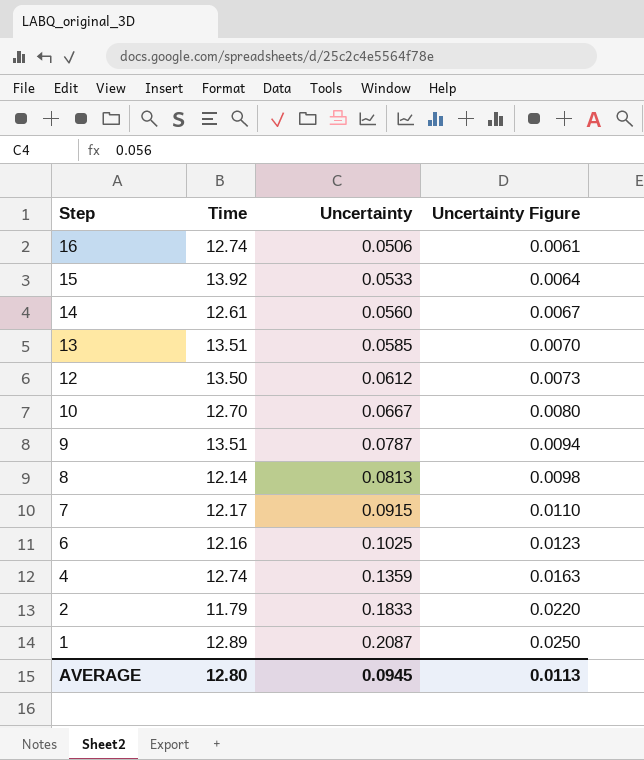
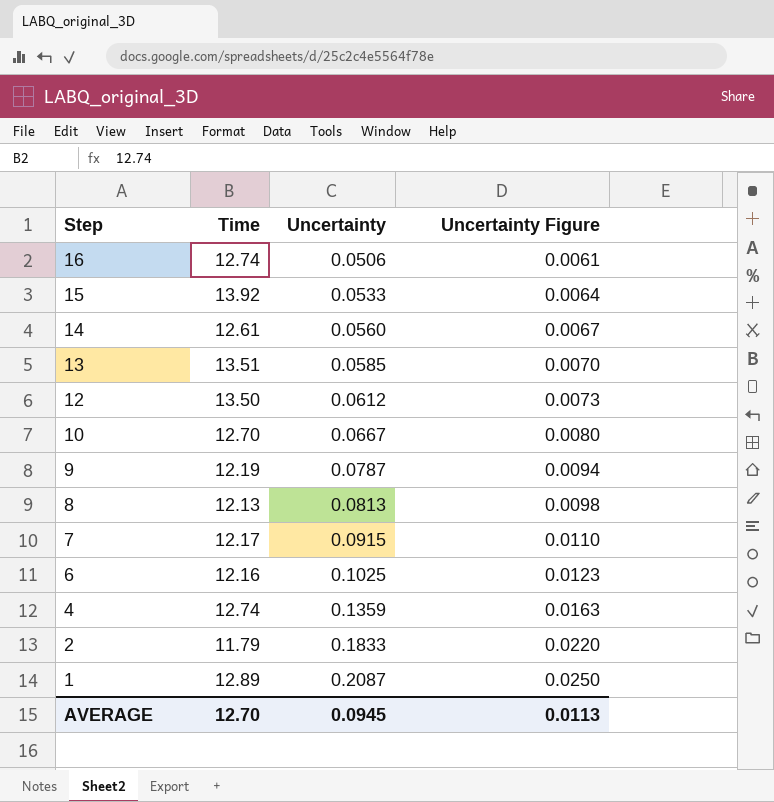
9 | Time: 13.51 -> 12.19
8 | Time: 12.14 -> 12.13
AVERAGE | Time: 12.80 -> 12.70

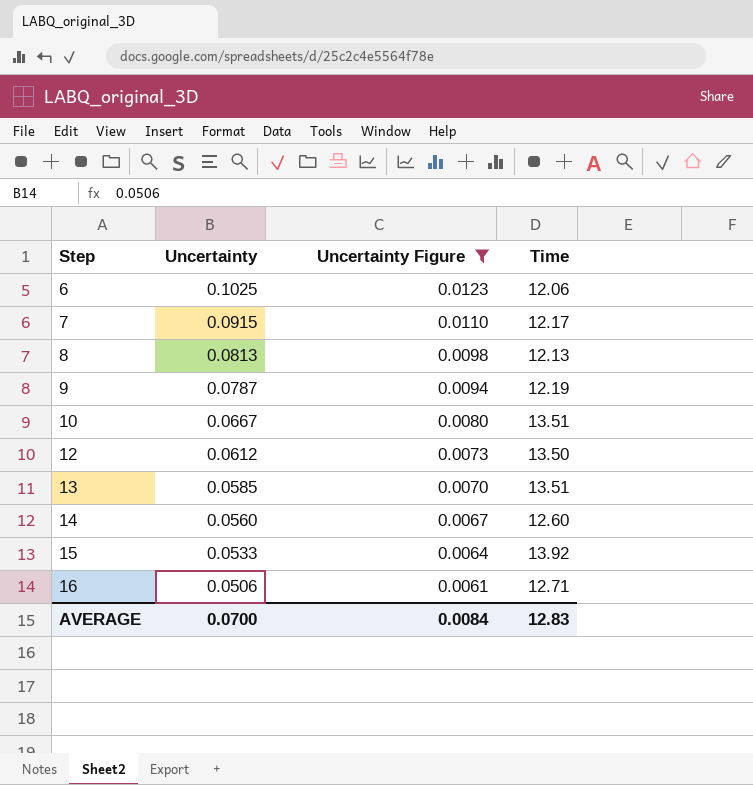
filter: none -> Uncertainty Figure <= 0.0123
row order: Step descending -> Step ascending
column Time | position: 2 -> 4
6 | Time: 12.16 -> 12.06
10 | Time: 12.70 -> 13.51
14 | Time: 12.61 -> 12.60
16 | Time: 12.74 -> 12.71
AVERAGE | Uncertainty: 0.0945 -> 0.0700
AVERAGE | Uncertainty Figure: 0.0113 -> 0.0084
AVERAGE | Time: 12.70 -> 12.83

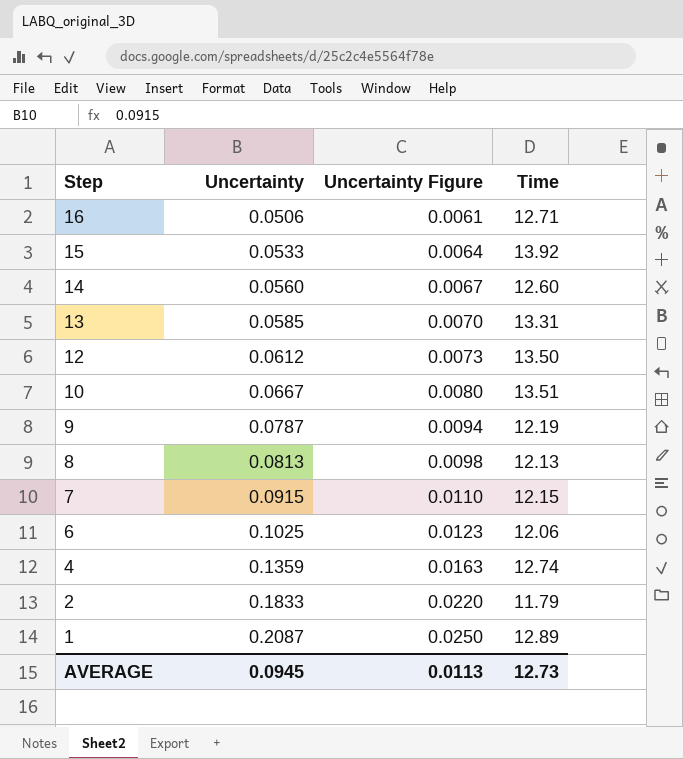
filter: Uncertainty Figure <= 0.0123 -> none
row order: Step ascending -> Step descending
13 | Time: 13.51 -> 13.31
7 | Time: 12.17 -> 12.15
AVERAGE | Uncertainty: 0.0700 -> 0.0945
AVERAGE | Uncertainty Figure: 0.0084 -> 0.0113
AVERAGE | Time: 12.83 -> 12.73

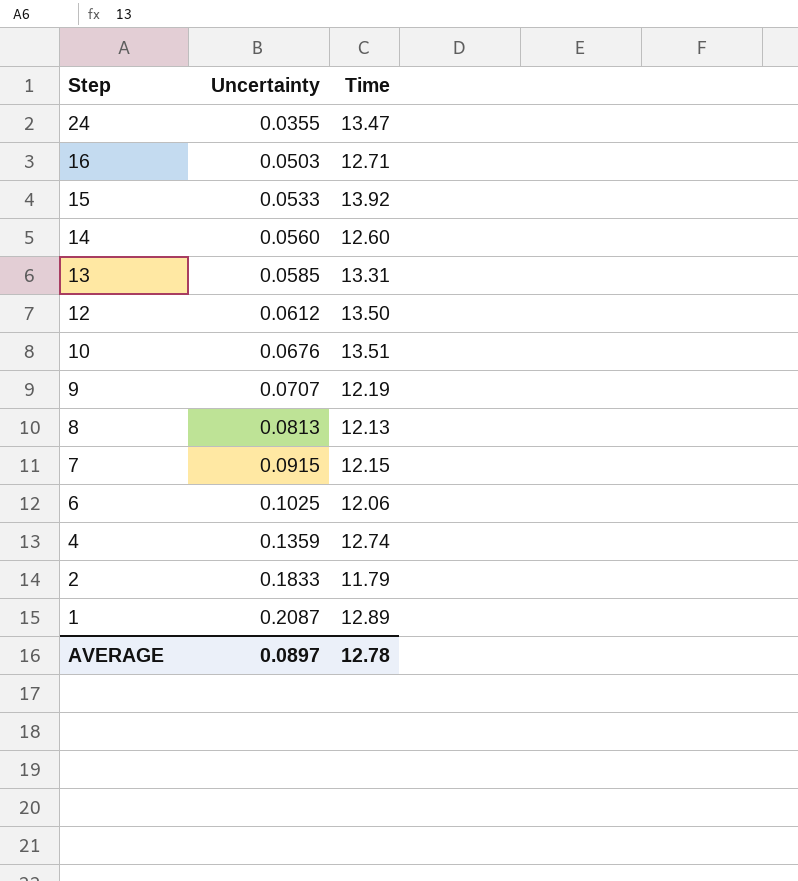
column Uncertainty Figure | formula: [Uncertainty] * 0.12 -> none
row 24: none -> 0.0355 | 13.47
16 | Uncertainty: 0.0506 -> 0.0503
10 | Uncertainty: 0.0667 -> 0.0676
9 | Uncertainty: 0.0787 -> 0.0707
AVERAGE | Uncertainty: 0.0945 -> 0.0897
AVERAGE | Time: 12.73 -> 12.78

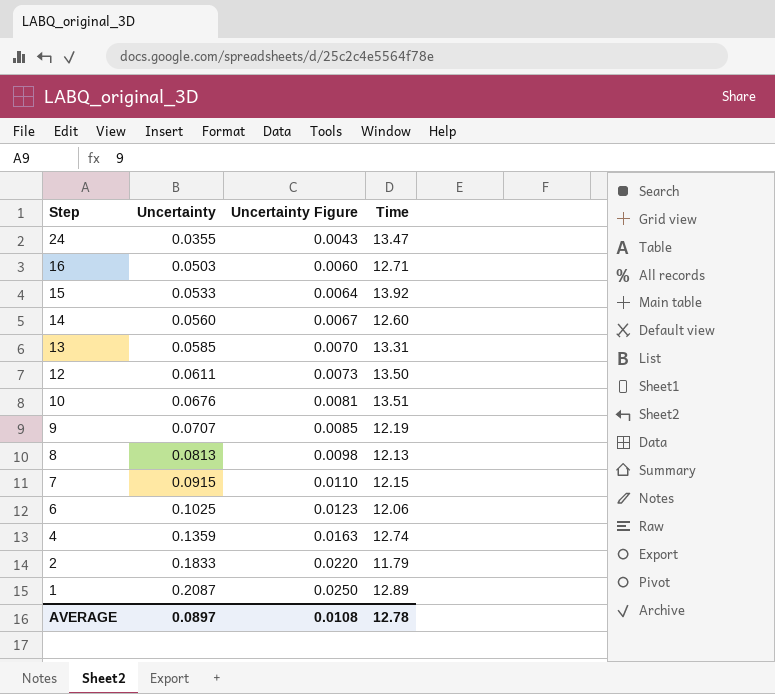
column Uncertainty Figure | formula: none -> [Uncertainty] * 0.12
12 | Uncertainty: 0.0612 -> 0.0611

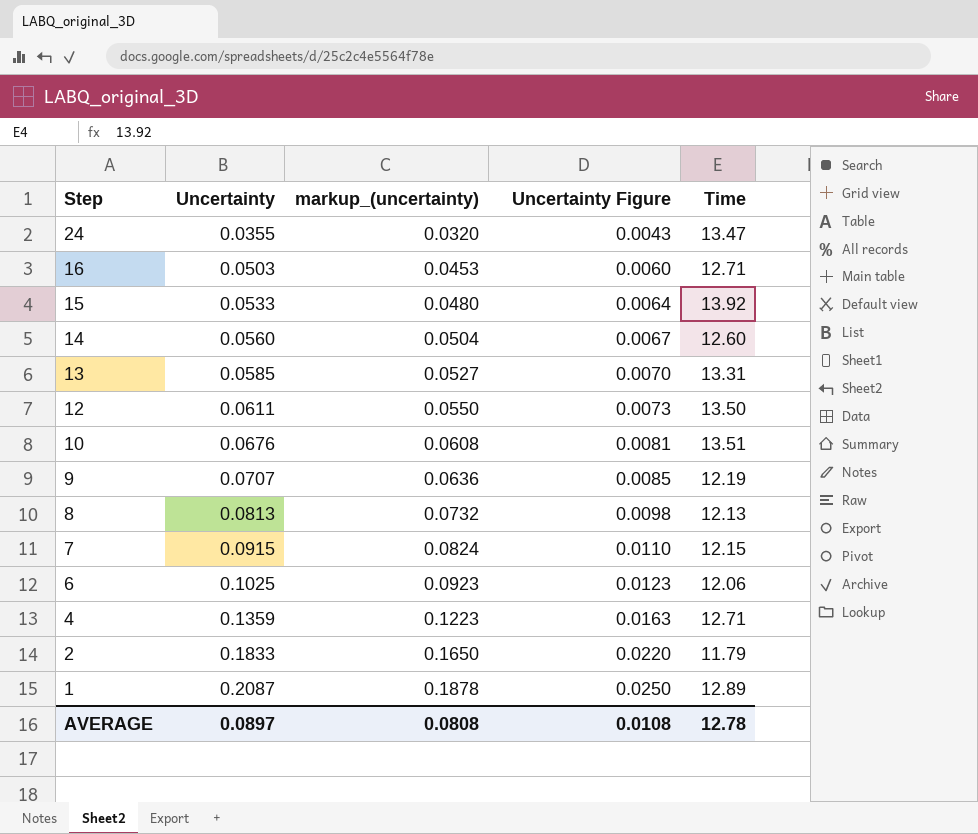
column markup_(uncertainty) | formula: none -> [Uncertainty] * 0.9
4 | Time: 12.74 -> 12.71

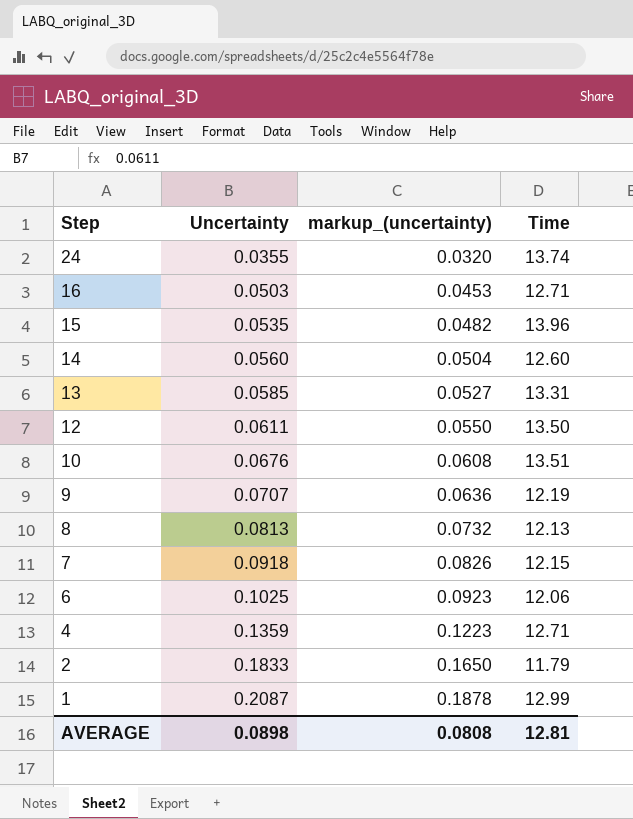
column Uncertainty Figure | formula: [Uncertainty] * 0.12 -> none
24 | Time: 13.47 -> 13.74
15 | Uncertainty: 0.0533 -> 0.0535
15 | markup_(uncertainty): 0.0480 -> 0.0482
15 | Time: 13.92 -> 13.96
7 | Uncertainty: 0.0915 -> 0.0918
7 | markup_(uncertainty): 0.0824 -> 0.0826
1 | Time: 12.89 -> 12.99
AVERAGE | Uncertainty: 0.0897 -> 0.0898
AVERAGE | Time: 12.78 -> 12.81

